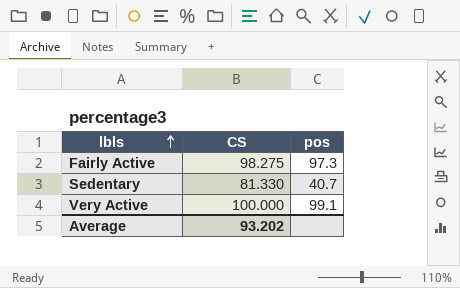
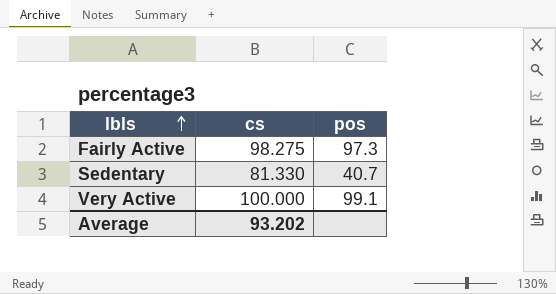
column name: CS -> cs

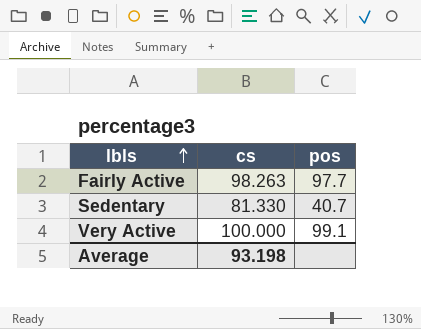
Fairly Active | cs: 98.275 -> 98.263
Fairly Active | pos: 97.3 -> 97.7
Average | cs: 93.202 -> 93.198

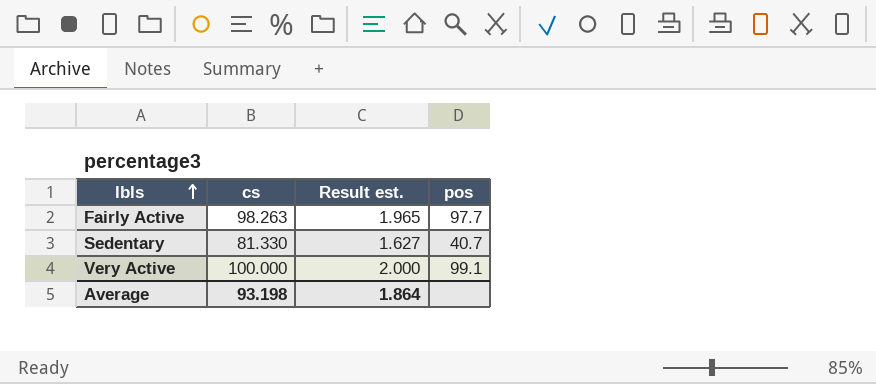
column Result est. | formula: none -> [cs] * 0.02

